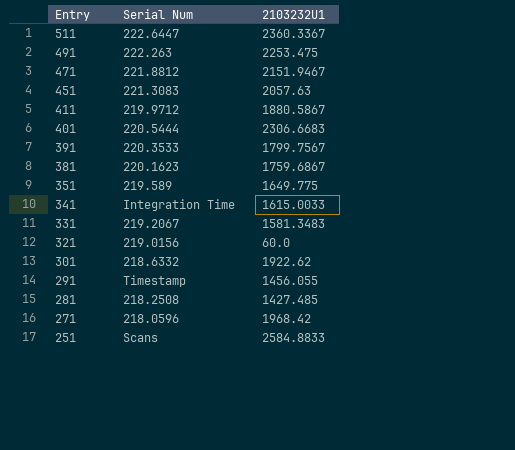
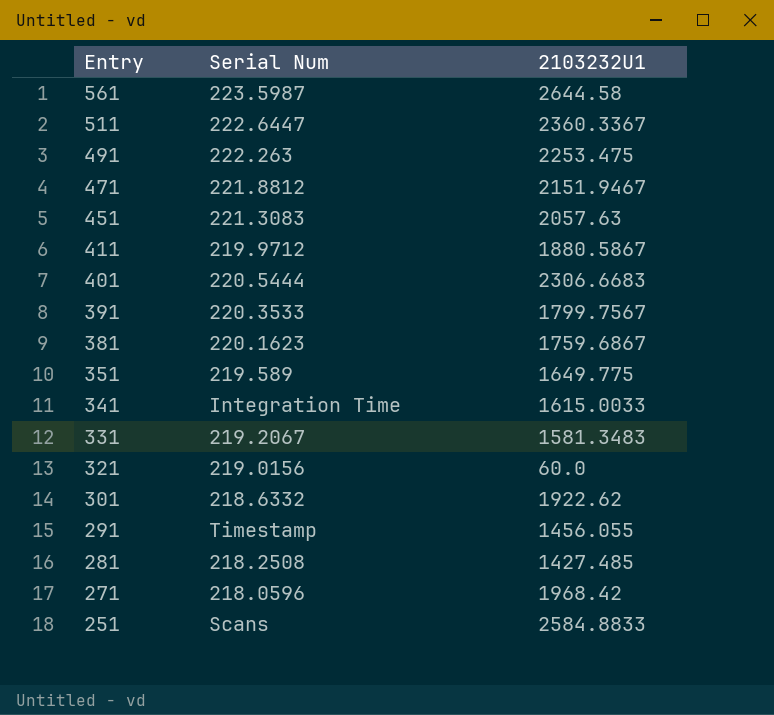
row 561: none -> 223.5987 | 2644.58

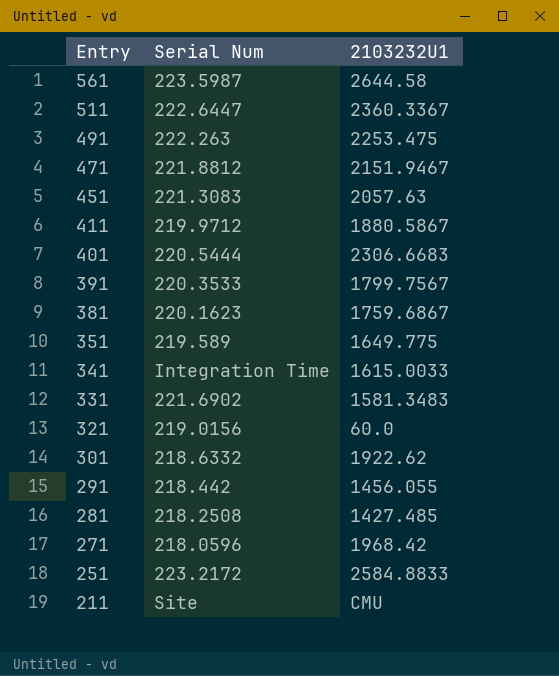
331 | Serial Num: 219.2067 -> 221.6902
291 | Serial Num: Timestamp -> 218.442
251 | Serial Num: Scans -> 223.2172
row 211: none -> Site | CMU

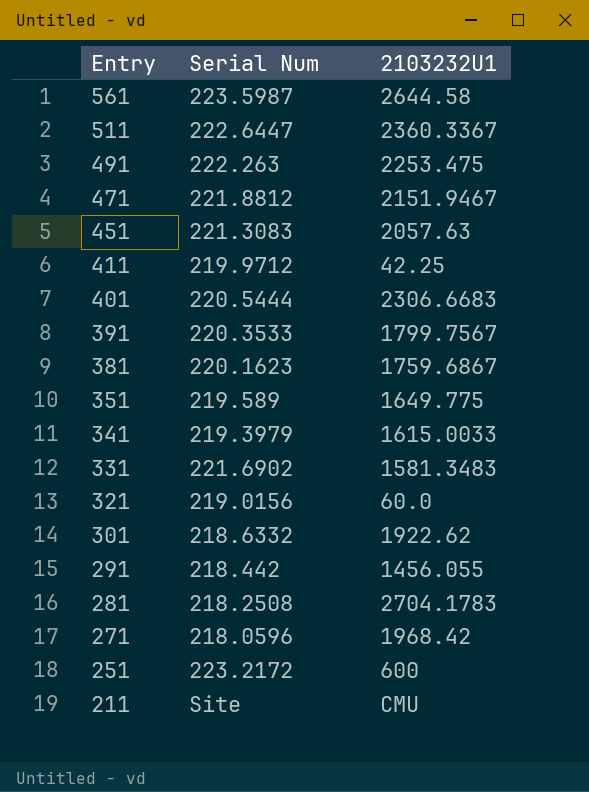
411 | 2103232U1: 1880.5867 -> 42.25
341 | Serial Num: Integration Time -> 219.3979
281 | 2103232U1: 1427.485 -> 2704.1783
251 | 2103232U1: 2584.8833 -> 600

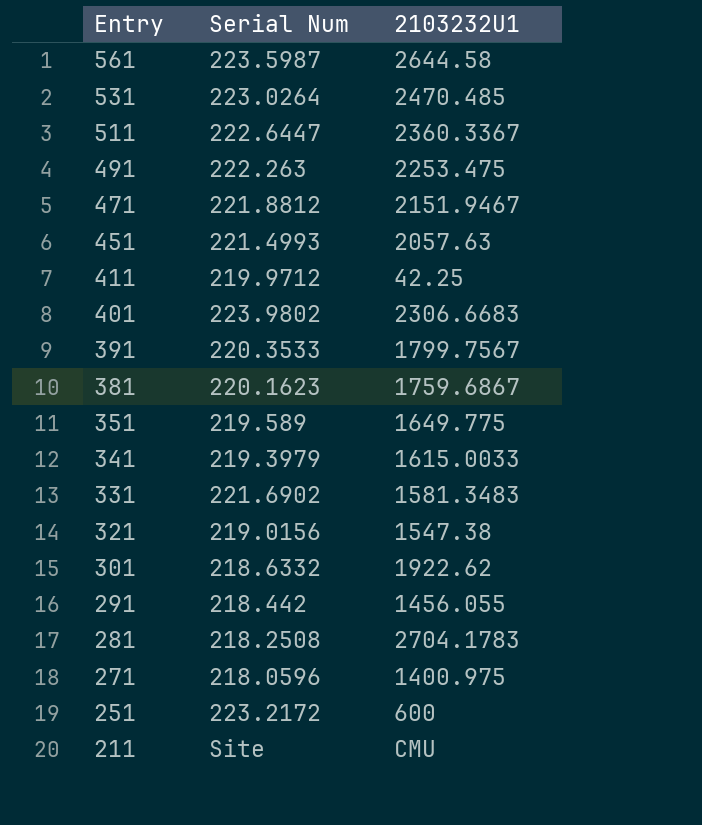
row 531: none -> 223.0264 | 2470.485
451 | Serial Num: 221.3083 -> 221.4993
401 | Serial Num: 220.5444 -> 223.9802
321 | 2103232U1: 60.0 -> 1547.38
271 | 2103232U1: 1968.42 -> 1400.975

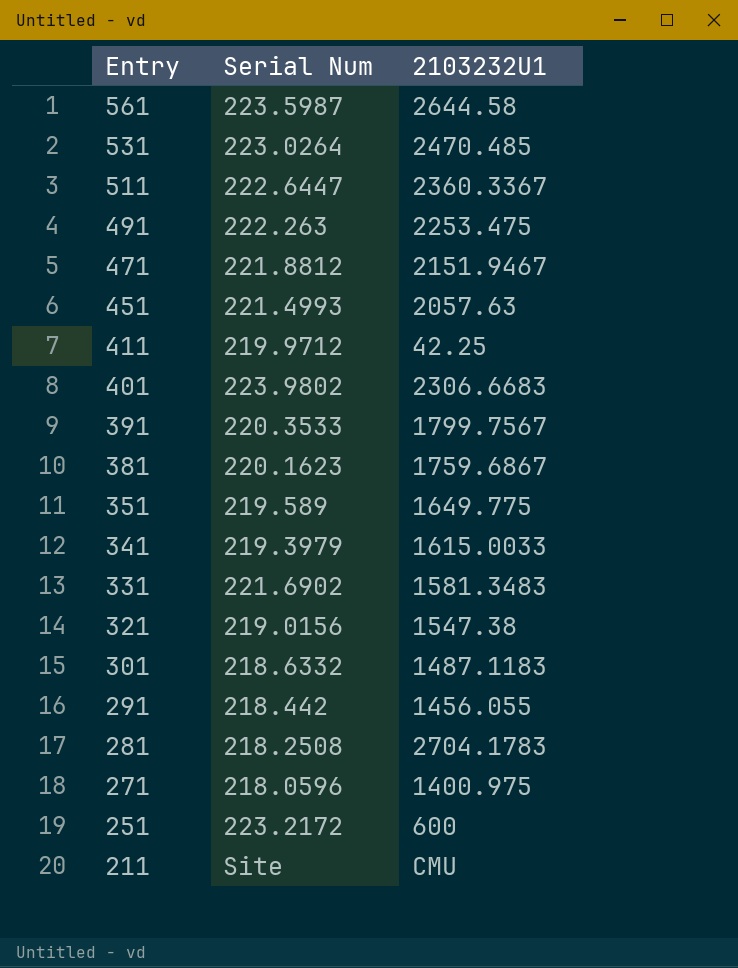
301 | 2103232U1: 1922.62 -> 1487.1183

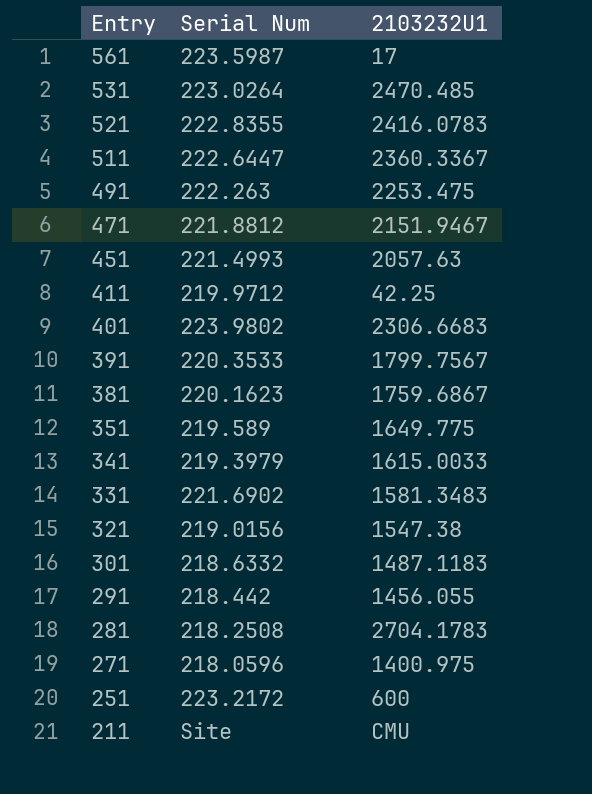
561 | 2103232U1: 2644.58 -> 17
row 521: none -> 222.8355 | 2416.0783

